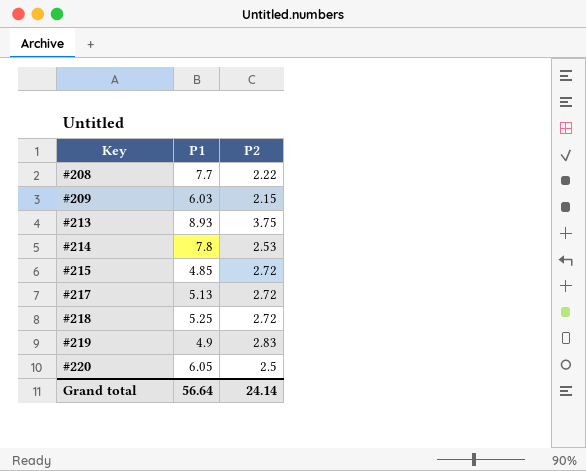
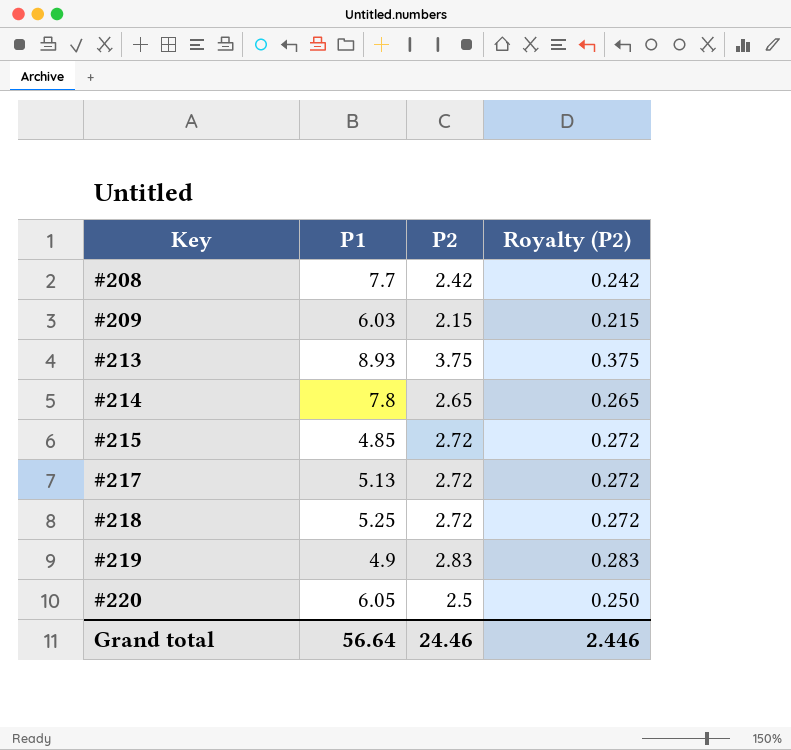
column Royalty (P2) | formula: none -> [P2] * 0.1
#208 | P2: 2.22 -> 2.42
#214 | P2: 2.53 -> 2.65
Grand total | P2: 24.14 -> 24.46

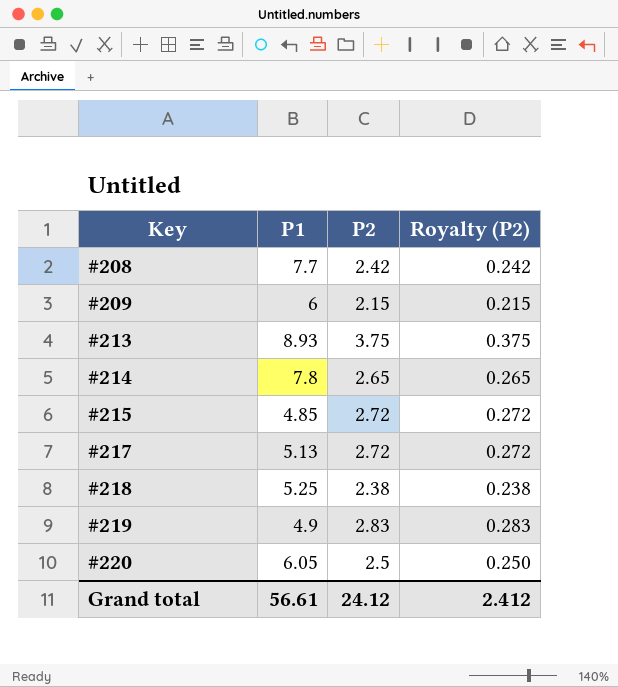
#209 | P1: 6.03 -> 6
#218 | P2: 2.72 -> 2.38
#218 | Royalty (P2): 0.272 -> 0.238
Grand total | P1: 56.64 -> 56.61
Grand total | P2: 24.46 -> 24.12
Grand total | Royalty (P2): 2.446 -> 2.412

